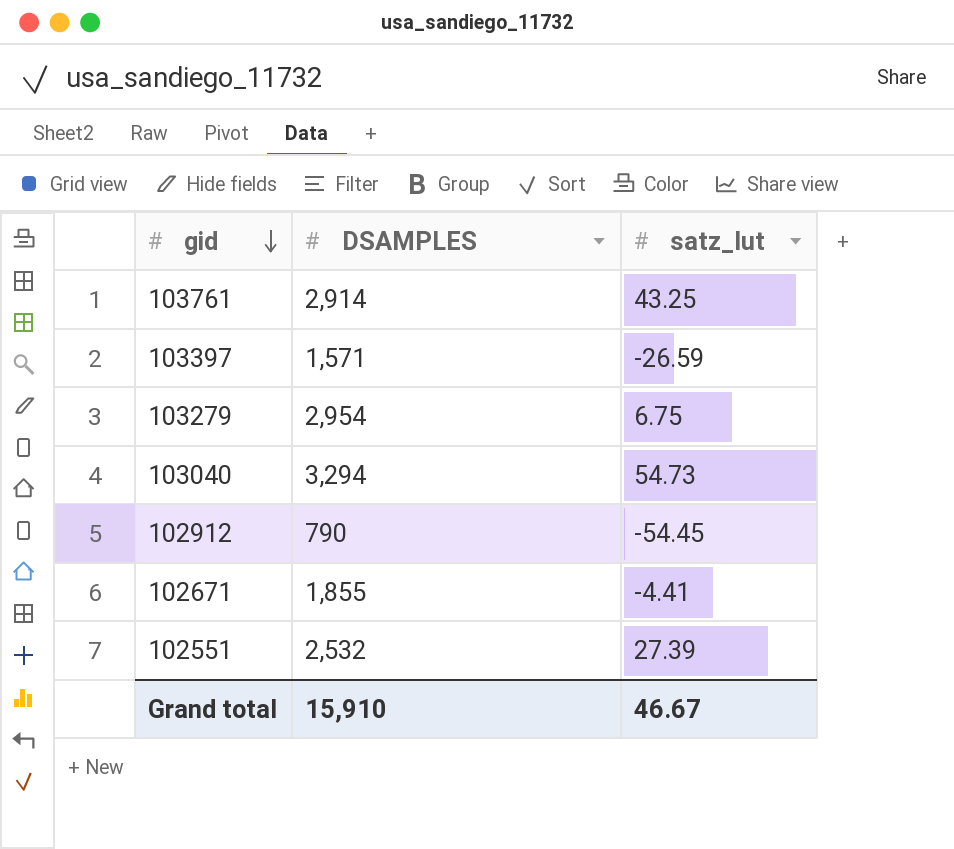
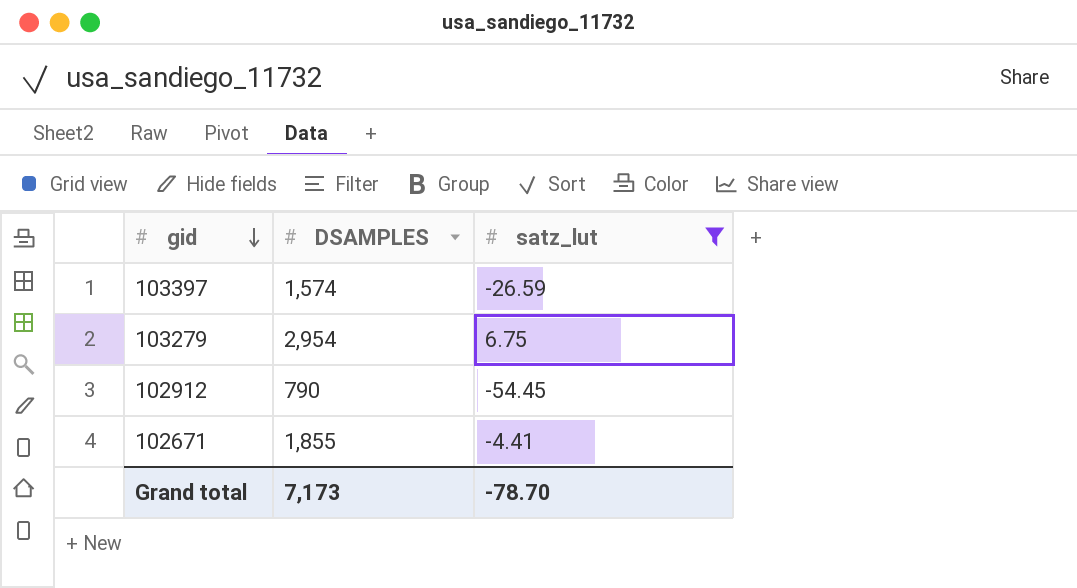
filter: none -> satz_lut <= 6.75
103397 | DSAMPLES: 1,571 -> 1,574
Grand total | DSAMPLES: 15,910 -> 7,173
Grand total | satz_lut: 46.67 -> -78.70

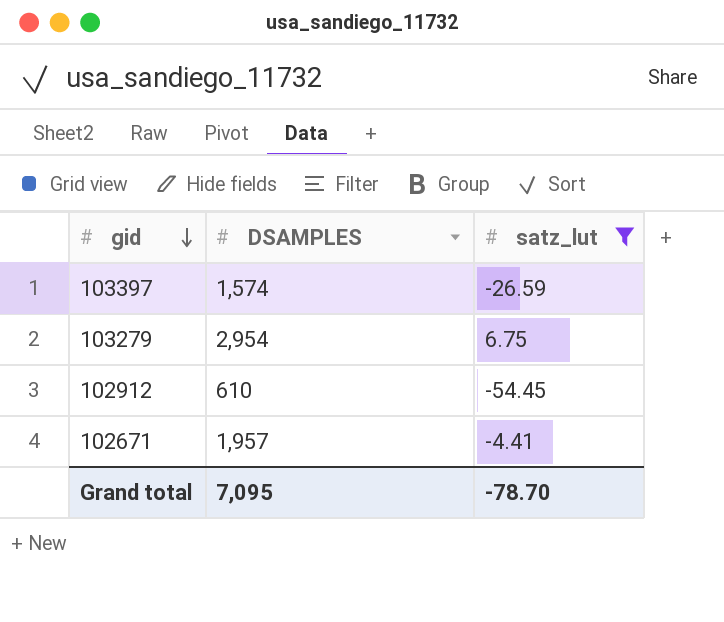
102912 | DSAMPLES: 790 -> 610
102671 | DSAMPLES: 1,855 -> 1,957
Grand total | DSAMPLES: 7,173 -> 7,095

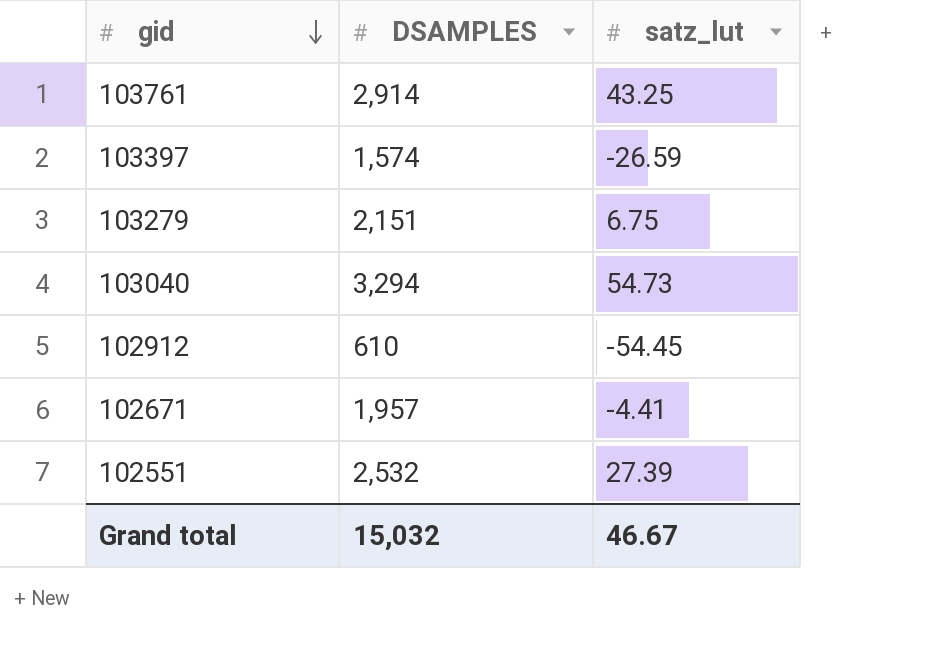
filter: satz_lut <= 6.75 -> none
103279 | DSAMPLES: 2,954 -> 2,151
Grand total | DSAMPLES: 7,095 -> 15,032
Grand total | satz_lut: -78.70 -> 46.67

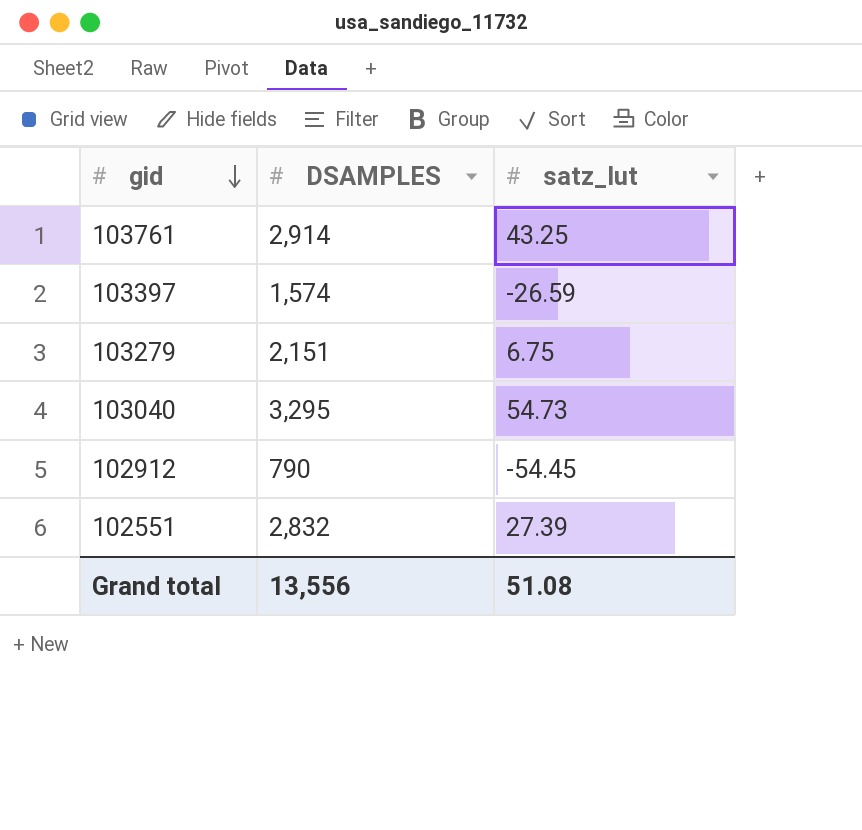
row 102671: 1,957 | -4.41 -> none
103040 | DSAMPLES: 3,294 -> 3,295
102912 | DSAMPLES: 610 -> 790
102551 | DSAMPLES: 2,532 -> 2,832
Grand total | DSAMPLES: 15,032 -> 13,556
Grand total | satz_lut: 46.67 -> 51.08

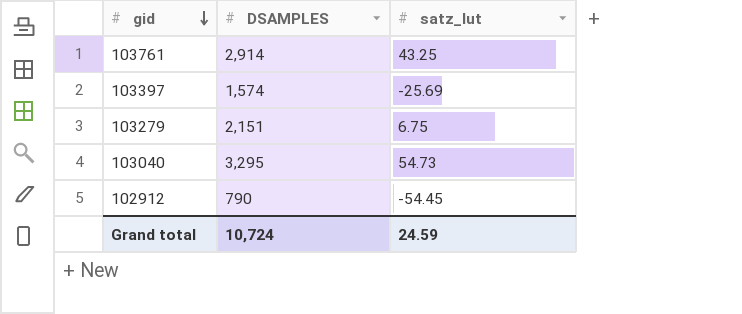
row 102551: 2,832 | 27.39 -> none
103397 | satz_lut: -26.59 -> -25.69
Grand total | DSAMPLES: 13,556 -> 10,724
Grand total | satz_lut: 51.08 -> 24.59

